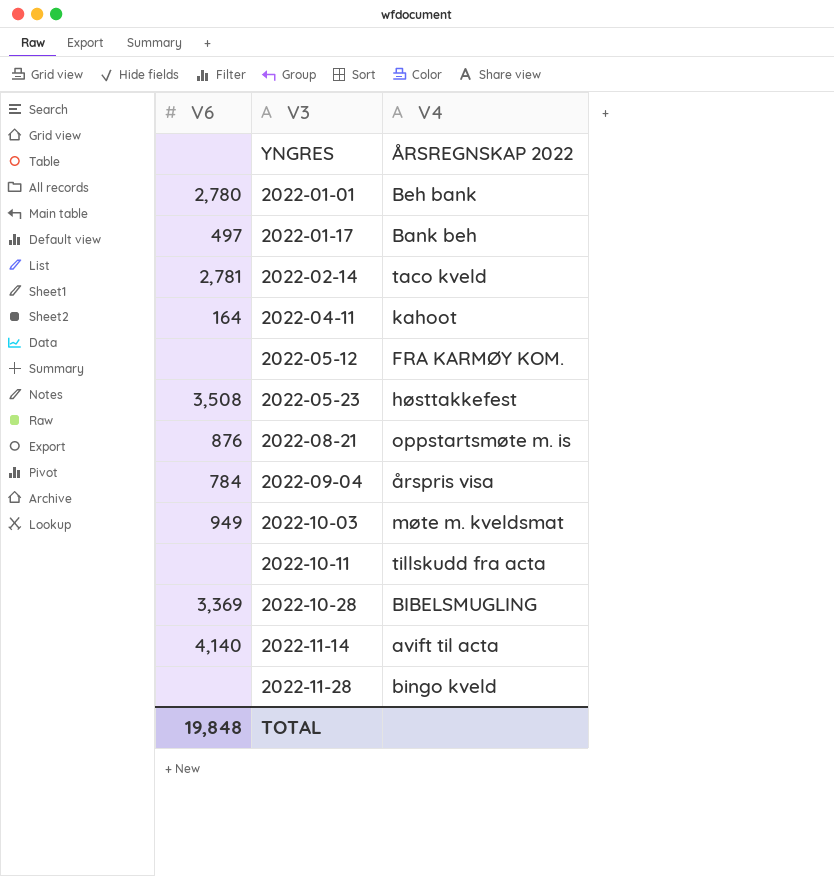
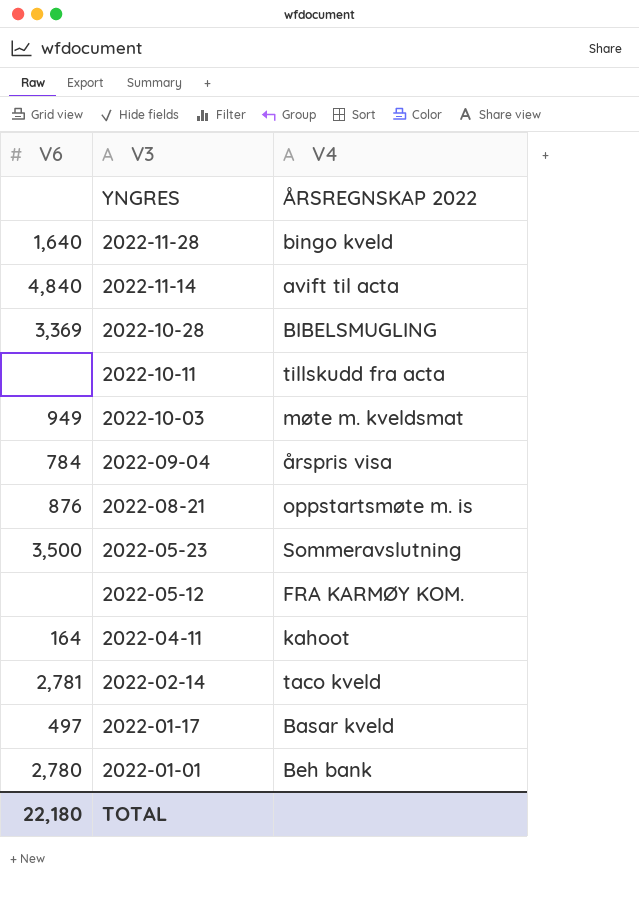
row order: none -> V3 descending
2022-11-28 | V6: none -> 1,640
2022-11-14 | V6: 4,140 -> 4,840
2022-05-23 | V6: 3,508 -> 3,500
2022-05-23 | V4: høsttakkefest -> Sommeravslutning
2022-01-17 | V4: Bank beh -> Basar kveld
TOTAL | V6: 19,848 -> 22,180

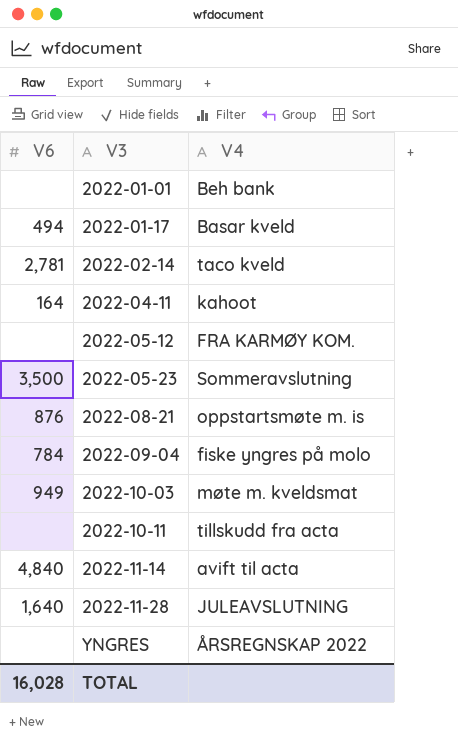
row order: V3 descending -> V3 ascending
row 2022-10-28: 3,369 | BIBELSMUGLING -> none
2022-01-01 | V6: 2,780 -> none
2022-01-17 | V6: 497 -> 494
2022-09-04 | V4: årspris visa -> fiske yngres på molo
2022-11-28 | V4: bingo kveld -> JULEAVSLUTNING
TOTAL | V6: 22,180 -> 16,028

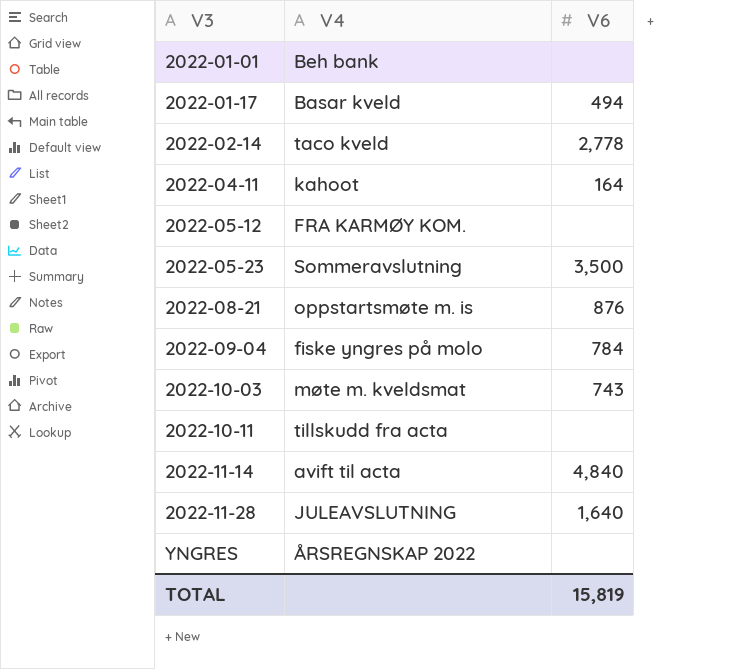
column V6 | position: 1 -> 3
2022-02-14 | V6: 2,781 -> 2,778
2022-10-03 | V6: 949 -> 743
TOTAL | V6: 16,028 -> 15,819

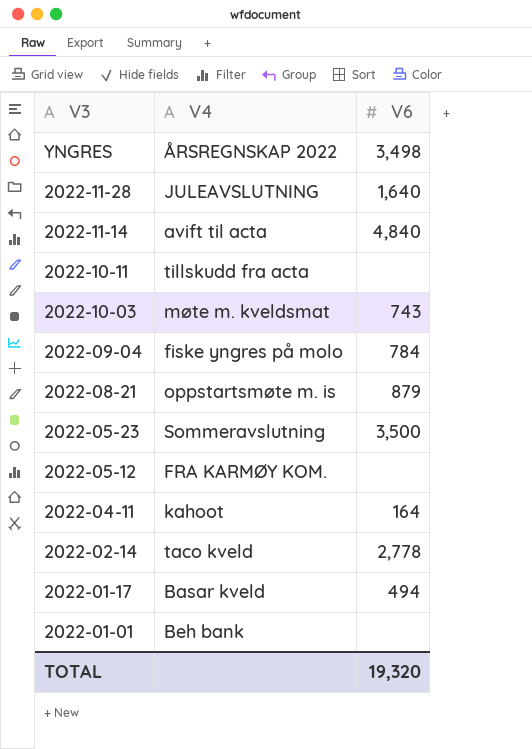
row order: V3 ascending -> V3 descending
YNGRES | V6: none -> 3,498
2022-08-21 | V6: 876 -> 879
TOTAL | V6: 15,819 -> 19,320

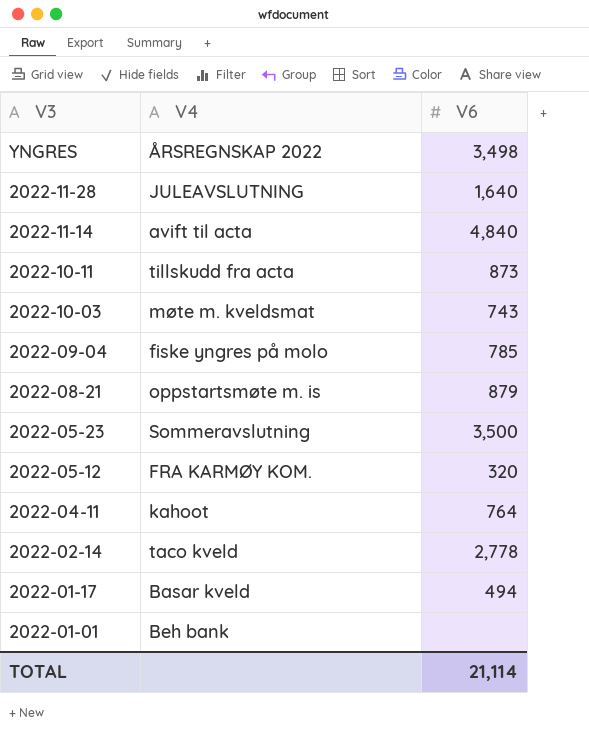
2022-10-11 | V6: none -> 873
2022-09-04 | V6: 784 -> 785
2022-05-12 | V6: none -> 320
2022-04-11 | V6: 164 -> 764
TOTAL | V6: 19,320 -> 21,114

